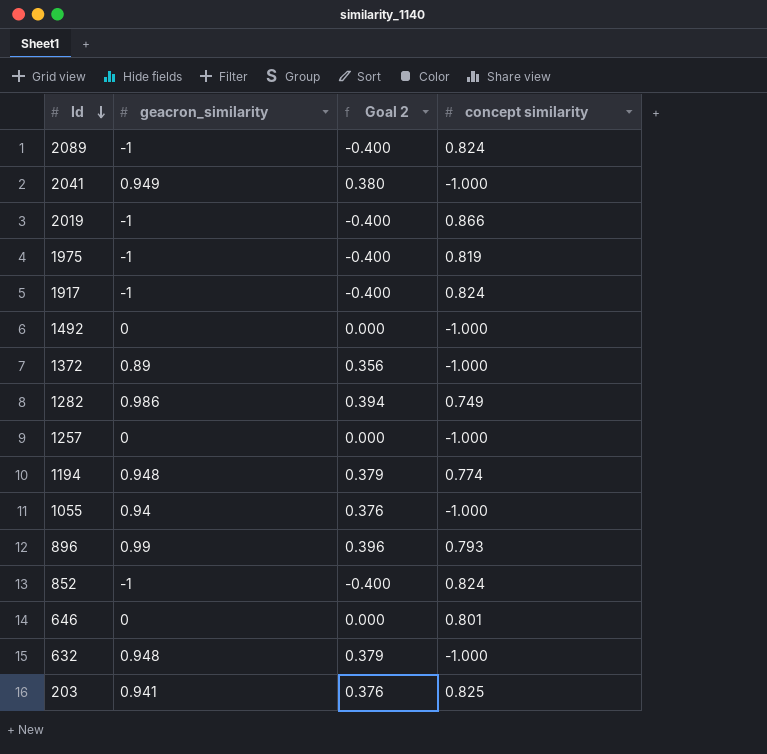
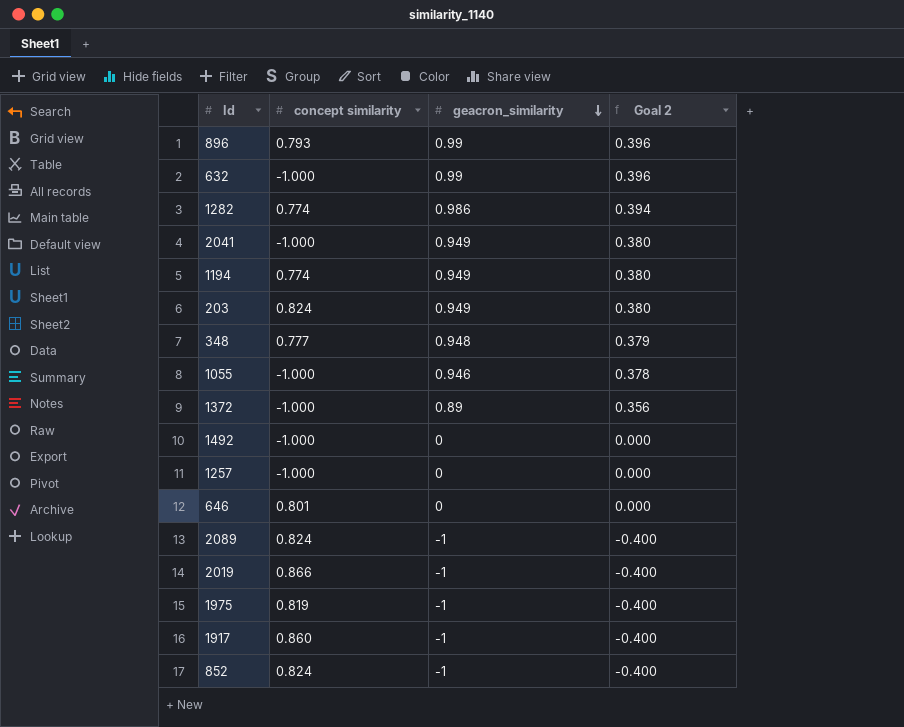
row order: Id descending -> geacron_similarity descending
column concept similarity | position: 4 -> 2
632 | geacron_similarity: 0.948 -> 0.99
632 | Goal 2: 0.379 -> 0.396
1282 | concept similarity: 0.749 -> 0.774
1194 | geacron_similarity: 0.948 -> 0.949
1194 | Goal 2: 0.379 -> 0.380
203 | concept similarity: 0.825 -> 0.824
203 | geacron_similarity: 0.941 -> 0.949
203 | Goal 2: 0.376 -> 0.380
row 348: none -> 0.777 | 0.948 | 0.379
1055 | geacron_similarity: 0.94 -> 0.946
1055 | Goal 2: 0.376 -> 0.378
1917 | concept similarity: 0.824 -> 0.860

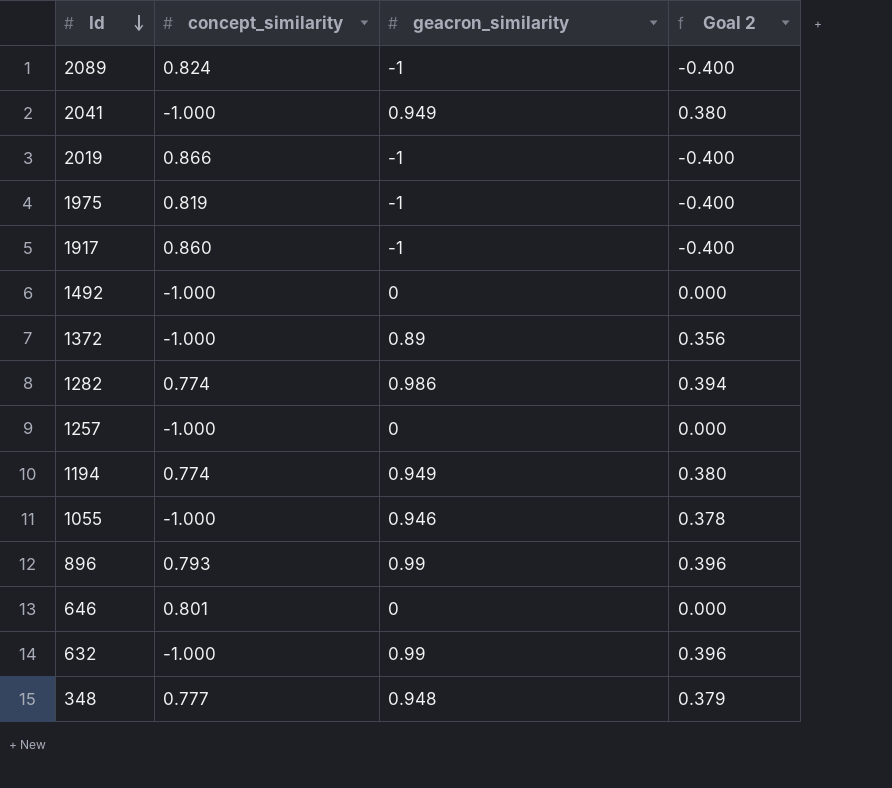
row order: geacron_similarity descending -> Id descending
column name: concept similarity -> concept_similarity
row 203: 0.824 | 0.949 | 0.380 -> none
row 852: 0.824 | -1 | -0.400 -> none

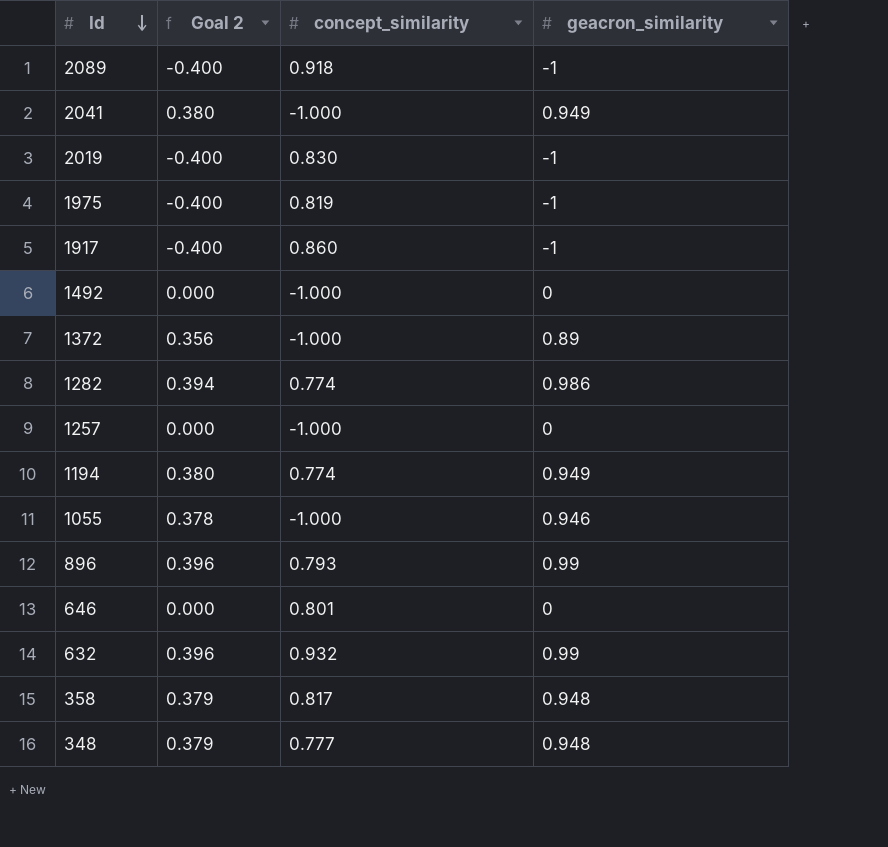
column Goal 2 | position: 4 -> 2
2089 | concept_similarity: 0.824 -> 0.918
2019 | concept_similarity: 0.866 -> 0.830
632 | concept_similarity: -1.000 -> 0.932
row 358: none -> 0.379 | 0.817 | 0.948

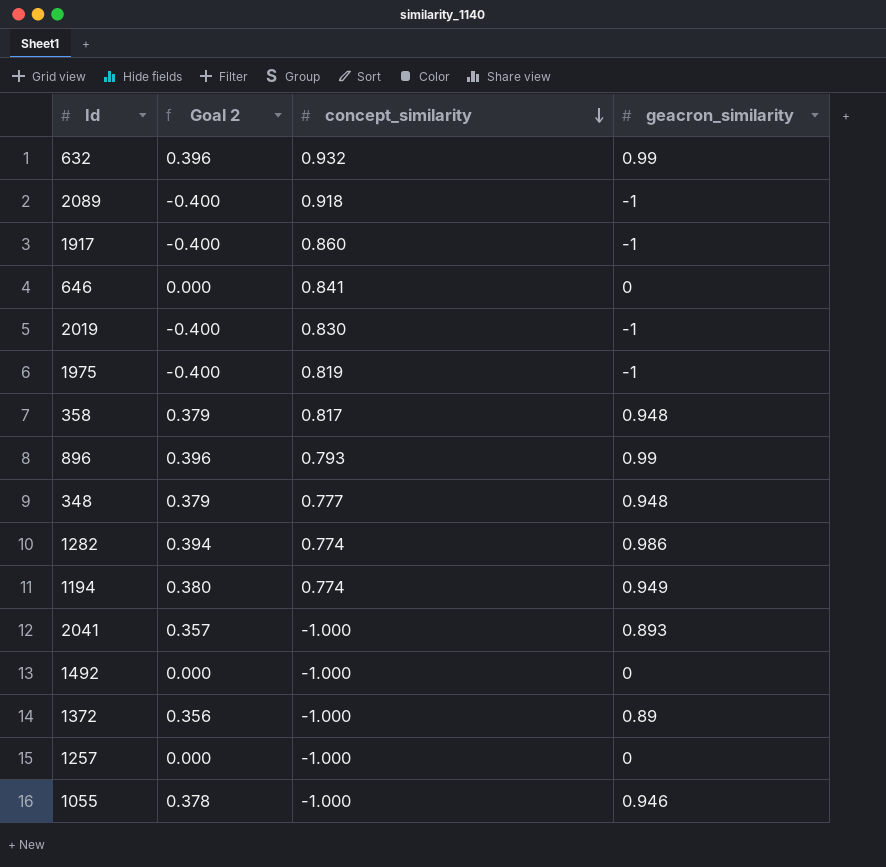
row order: Id descending -> concept_similarity descending
646 | concept_similarity: 0.801 -> 0.841
2041 | Goal 2: 0.380 -> 0.357
2041 | geacron_similarity: 0.949 -> 0.893

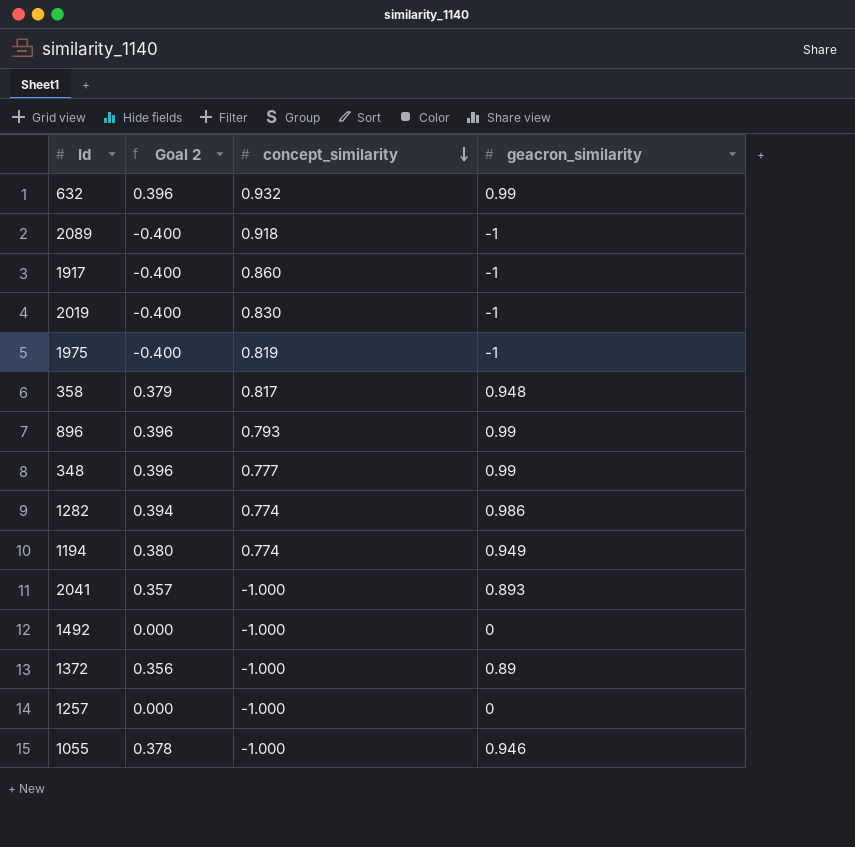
row 646: 0.000 | 0.841 | 0 -> none
348 | Goal 2: 0.379 -> 0.396
348 | geacron_similarity: 0.948 -> 0.99

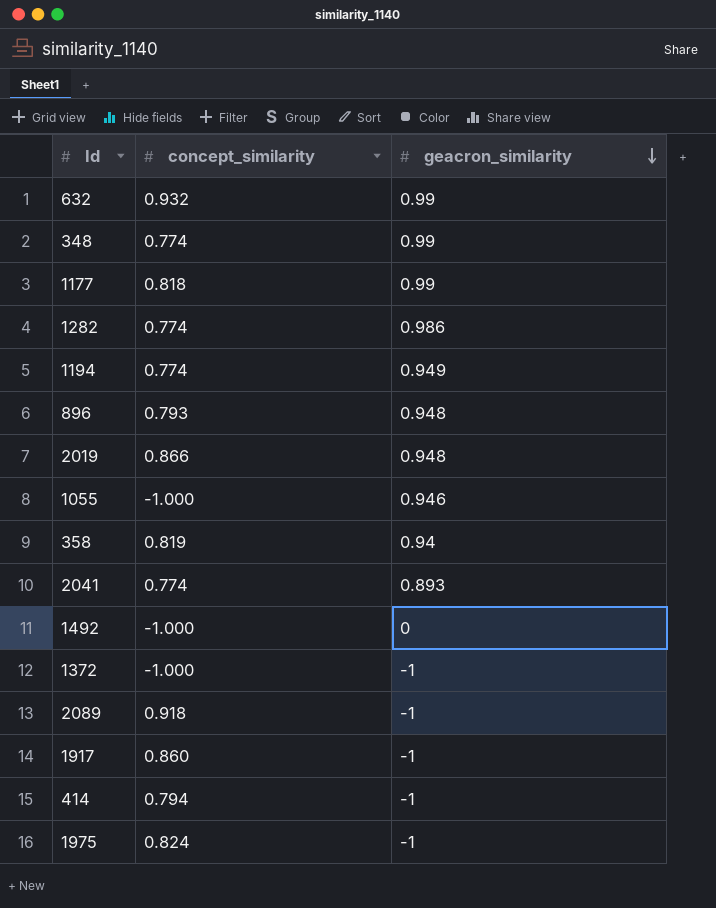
row order: concept_similarity descending -> geacron_similarity descending
column Goal 2 | formula: [geacron_similarity] * 0.4 -> none
row 1257: 0.000 | -1.000 | 0 -> none
348 | concept_similarity: 0.777 -> 0.774
row 1177: none -> 0.818 | 0.99
896 | geacron_similarity: 0.99 -> 0.948
2019 | concept_similarity: 0.830 -> 0.866
2019 | geacron_similarity: -1 -> 0.948
358 | concept_similarity: 0.817 -> 0.819
358 | geacron_similarity: 0.948 -> 0.94
2041 | concept_similarity: -1.000 -> 0.774
1372 | geacron_similarity: 0.89 -> -1
row 414: none -> 0.794 | -1
1975 | concept_similarity: 0.819 -> 0.824

